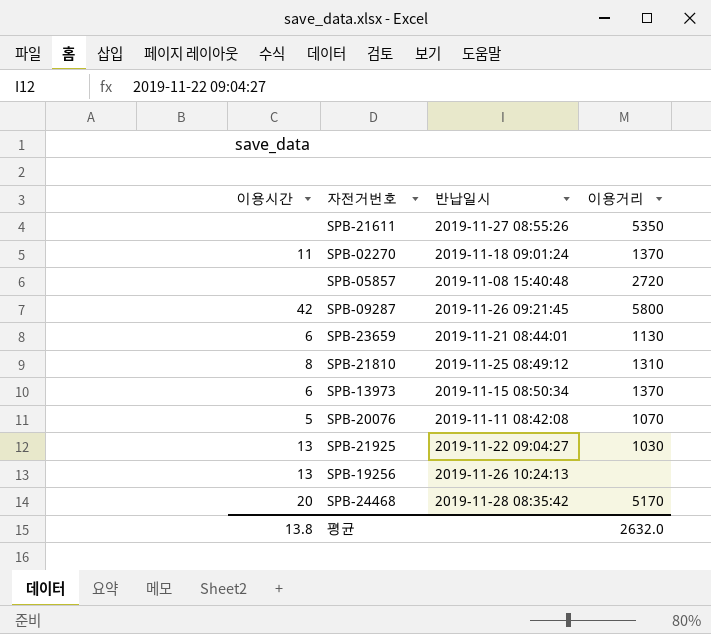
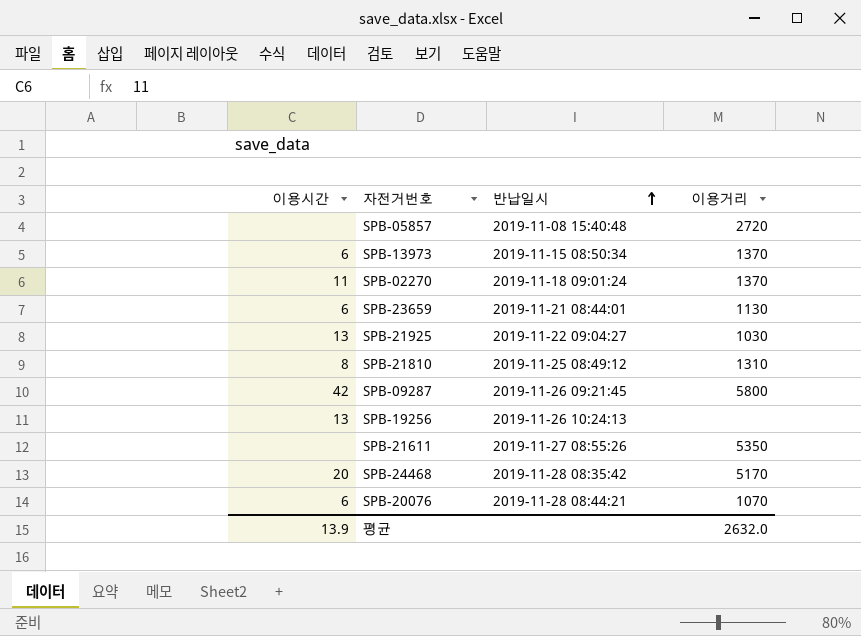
row order: none -> 반납일시 ascending
SPB-20076 | 이용시간: 5 -> 6
SPB-20076 | 반납일시: 2019-11-11 08:42:08 -> 2019-11-28 08:44:21
평균 | 이용시간: 13.8 -> 13.9

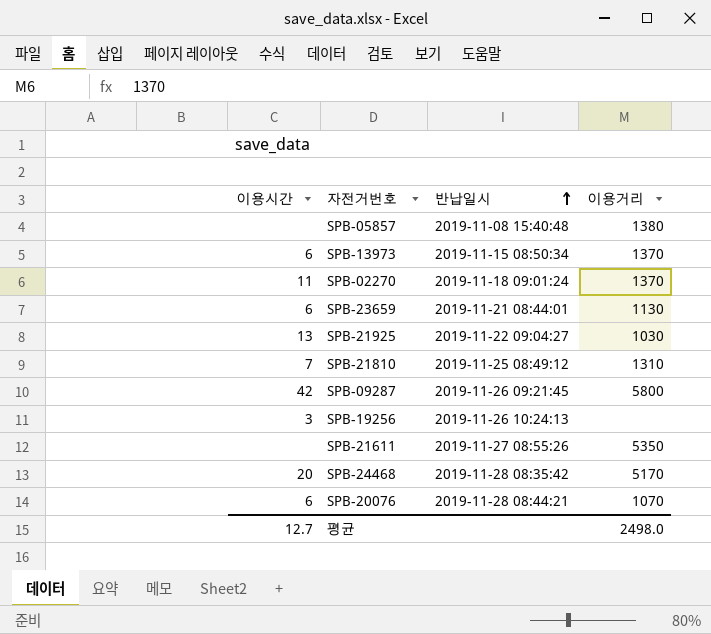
SPB-05857 | 이용거리: 2720 -> 1380
SPB-21810 | 이용시간: 8 -> 7
SPB-19256 | 이용시간: 13 -> 3
평균 | 이용시간: 13.9 -> 12.7
평균 | 이용거리: 2632.0 -> 2498.0

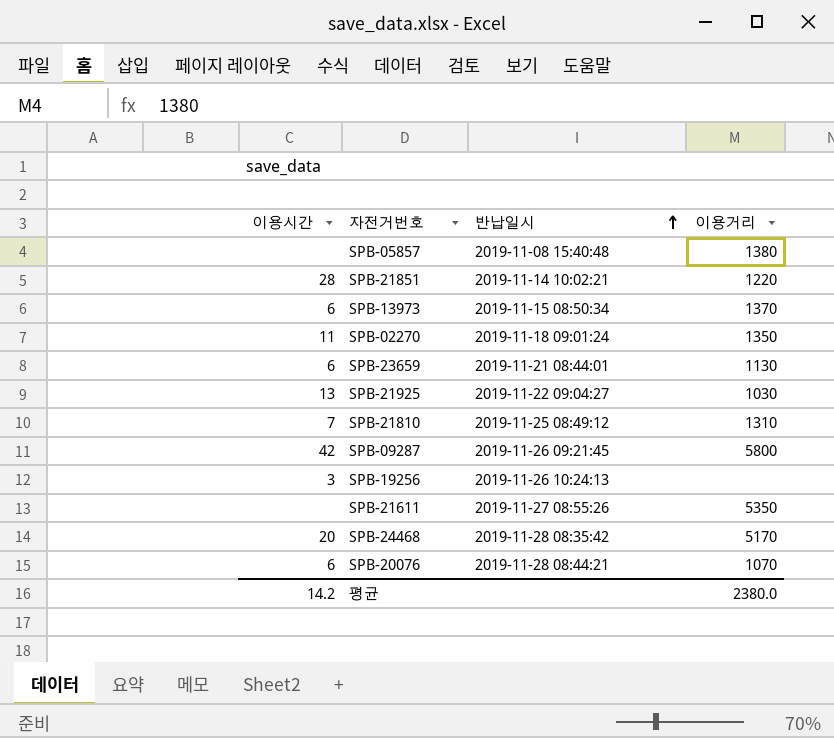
row SPB-21851: none -> 28 | 2019-11-14 10:02:21 | 1220
SPB-02270 | 이용거리: 1370 -> 1350
평균 | 이용시간: 12.7 -> 14.2
평균 | 이용거리: 2498.0 -> 2380.0

